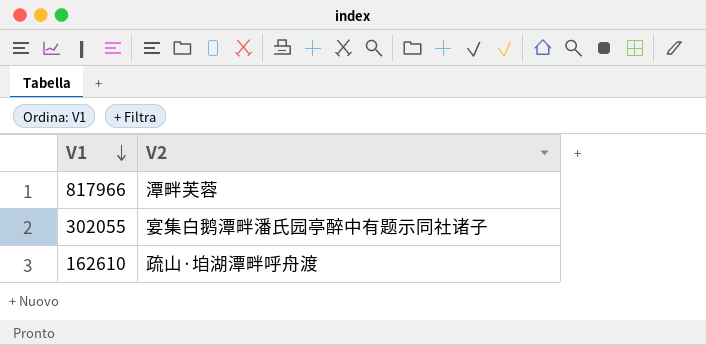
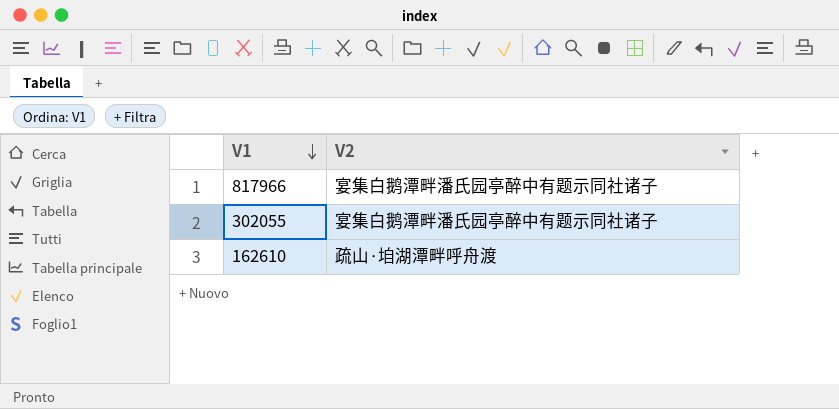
817966 | V2: 潭畔芙蓉 -> 宴集白鹅潭畔潘氏园亭醉中有题示同社诸子

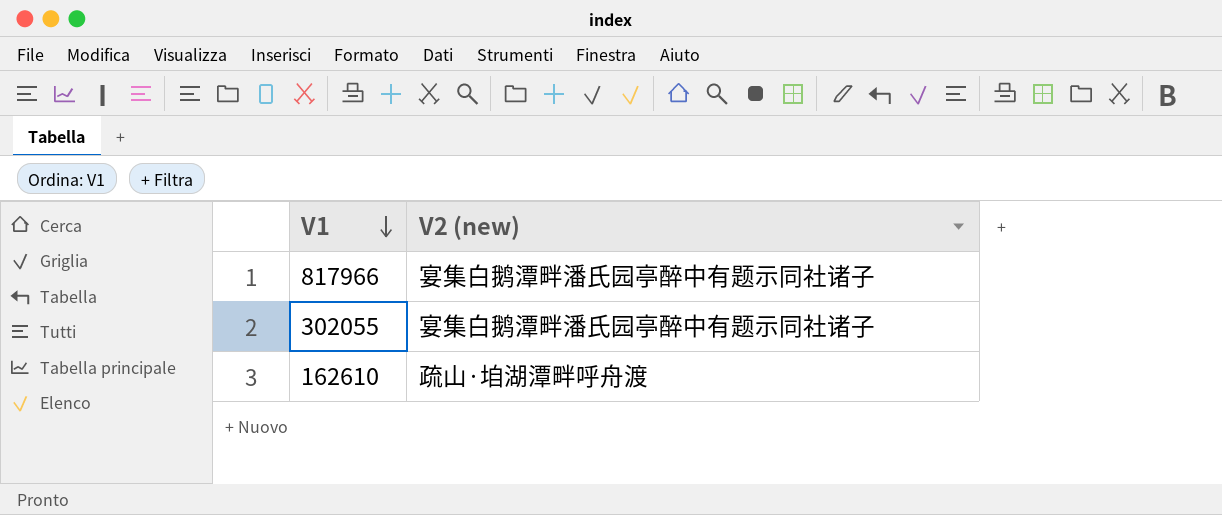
column name: V2 -> V2 (new)

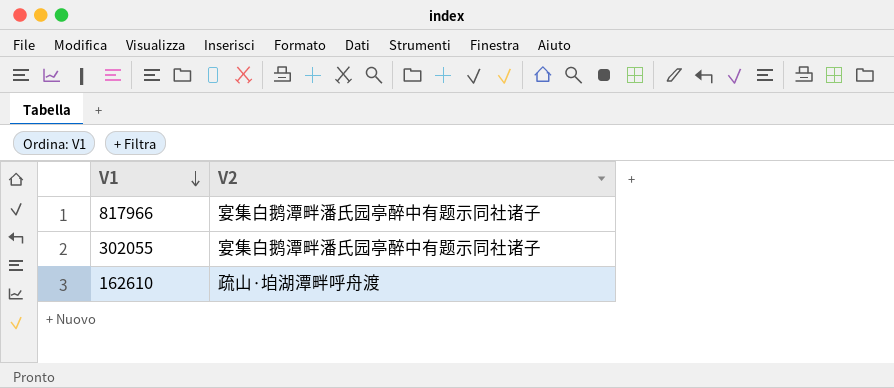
column name: V2 (new) -> V2

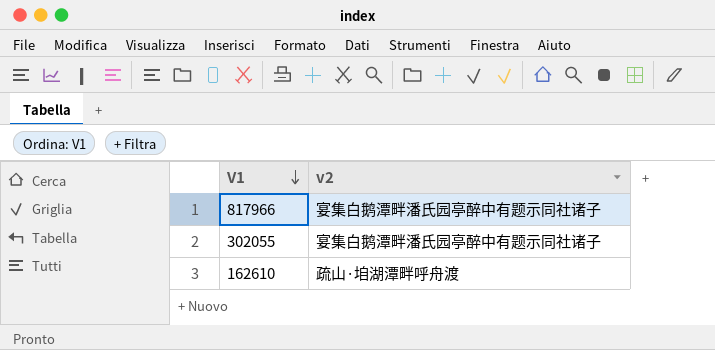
column name: V2 -> v2

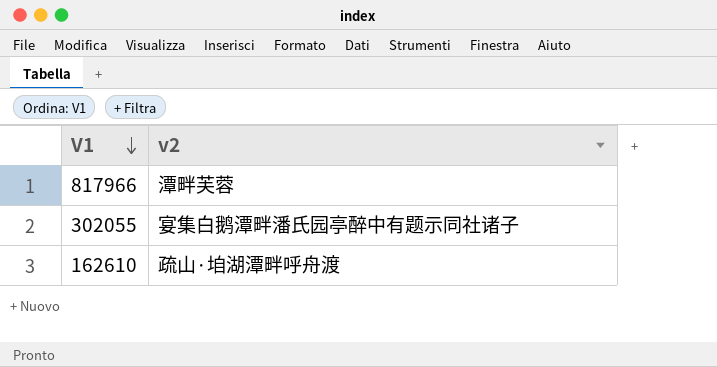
817966 | v2: 宴集白鹅潭畔潘氏园亭醉中有题示同社诸子 -> 潭畔芙蓉

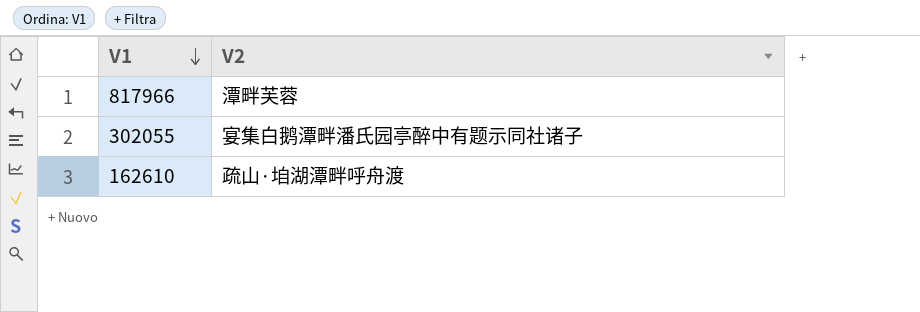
column name: v2 -> V2

